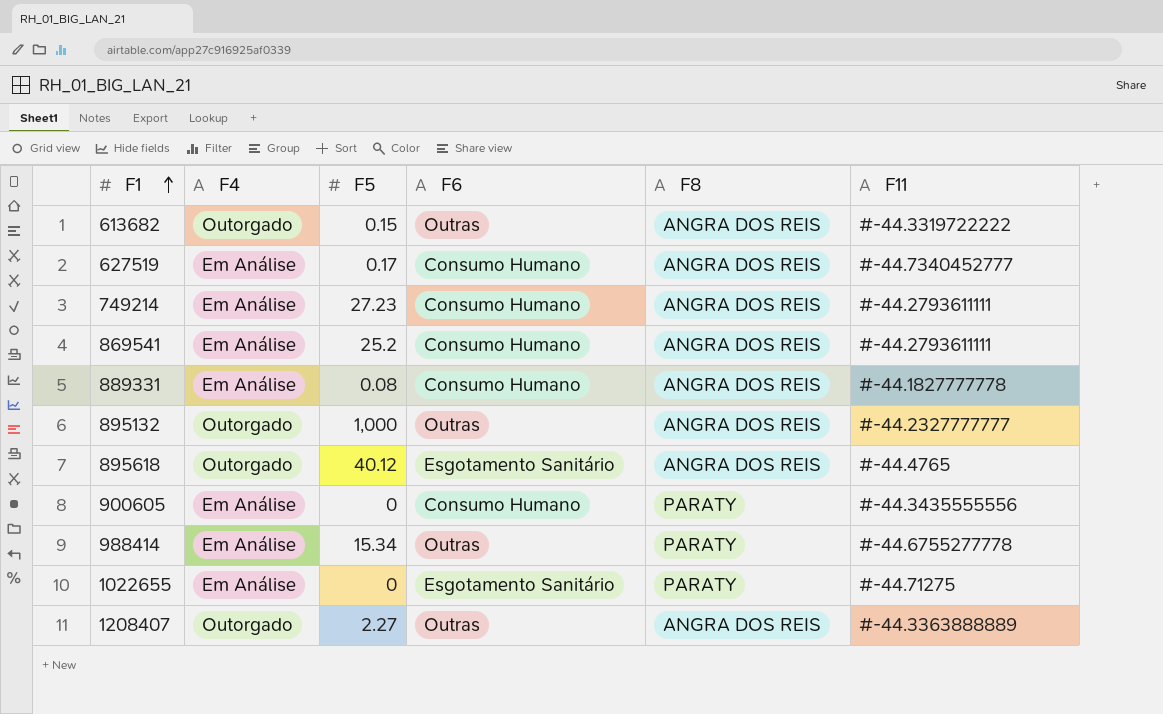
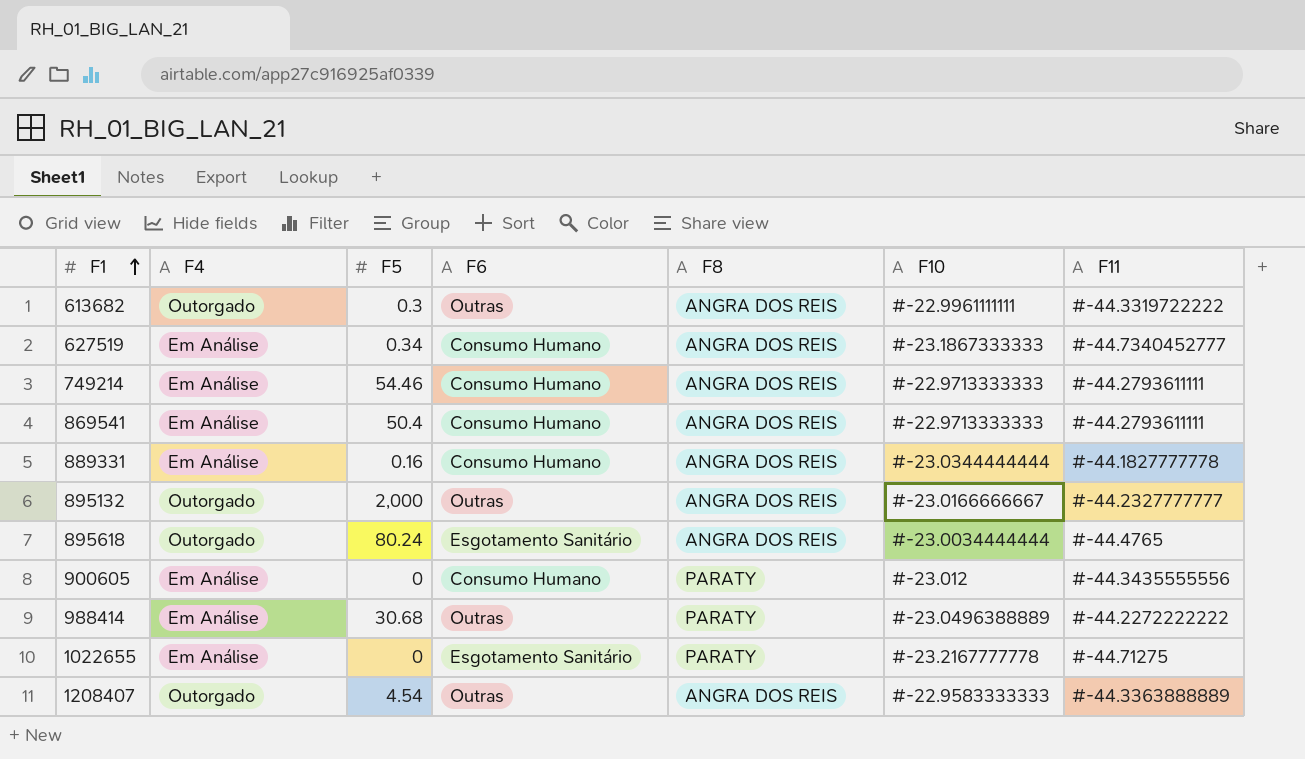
column F10 | position: none -> 6
613682 | F5: 0.15 -> 0.3
627519 | F5: 0.17 -> 0.34
749214 | F5: 27.23 -> 54.46
869541 | F5: 25.2 -> 50.4
889331 | F5: 0.08 -> 0.16
895132 | F5: 1,000 -> 2,000
895618 | F5: 40.12 -> 80.24
988414 | F5: 15.34 -> 30.68
988414 | F11: #-44.6755277778 -> #-44.2272222222
1208407 | F5: 2.27 -> 4.54

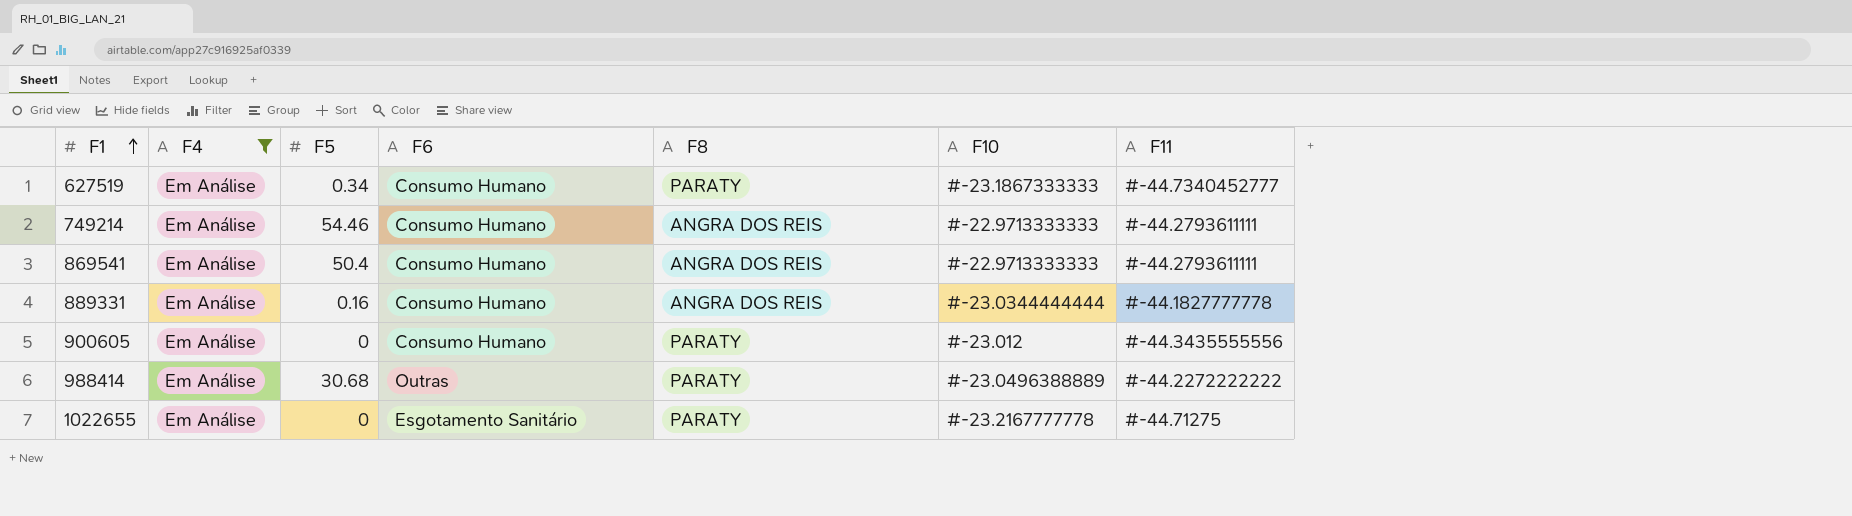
filter: none -> F4 = Em Análise
627519 | F8: ANGRA DOS REIS -> PARATY

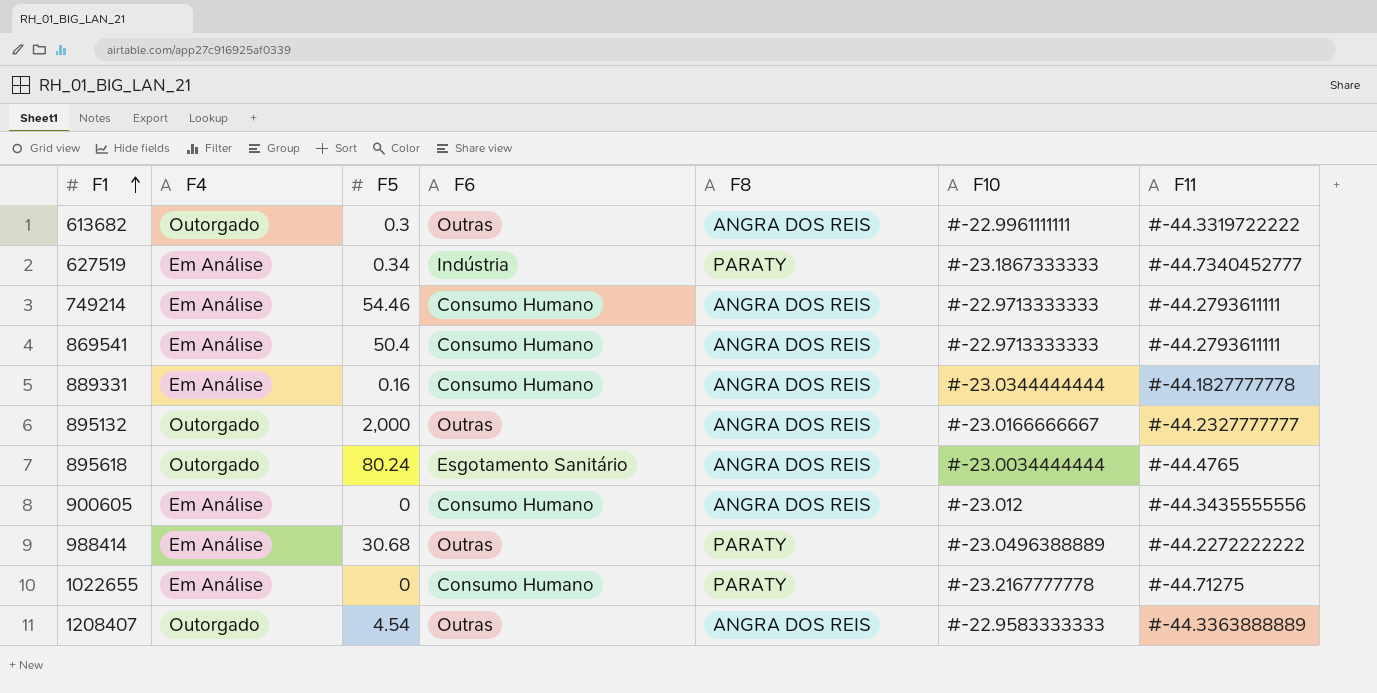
filter: F4 = Em Análise -> none
627519 | F6: Consumo Humano -> Indústria
900605 | F8: PARATY -> ANGRA DOS REIS
1022655 | F6: Esgotamento Sanitário -> Consumo Humano

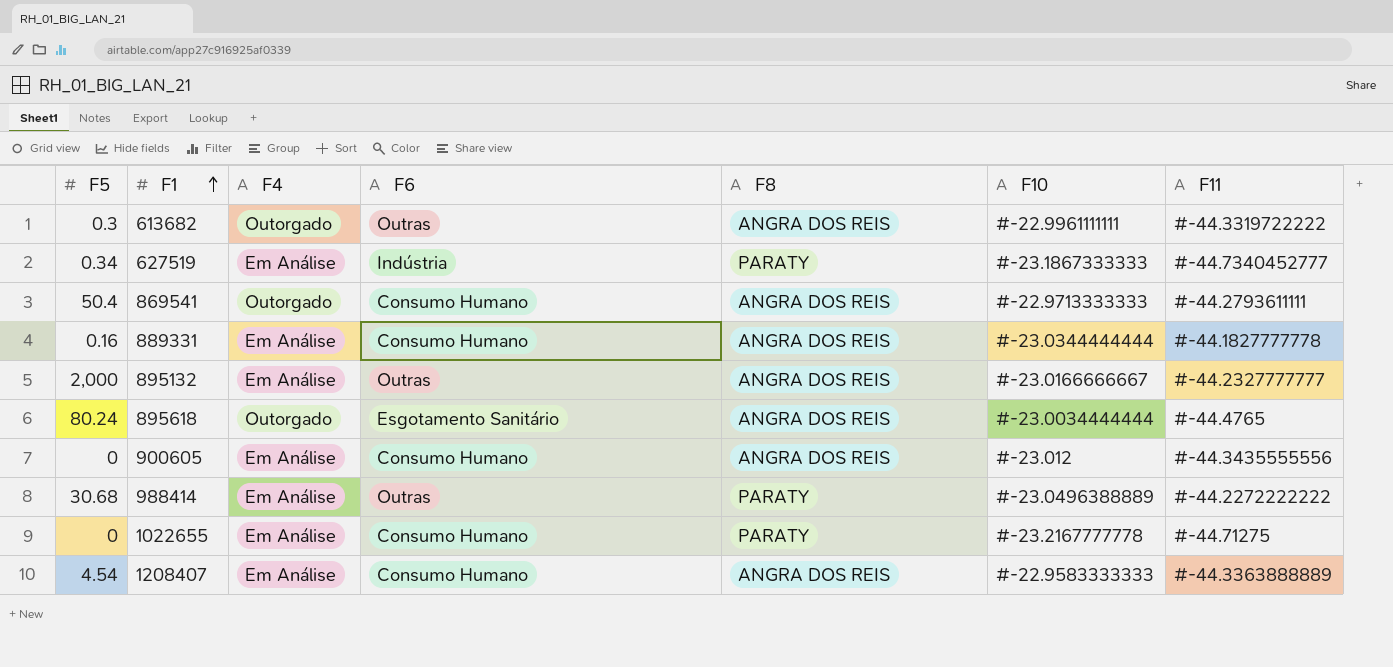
column F5 | position: 3 -> 1
row 749214: Em Análise | 54.46 | Consumo Humano | ANGRA DOS REIS | #-22.9713333333 | #-44.2793611111 -> none
869541 | F4: Em Análise -> Outorgado
895132 | F4: Outorgado -> Em Análise
1208407 | F4: Outorgado -> Em Análise
1208407 | F6: Outras -> Consumo Humano

